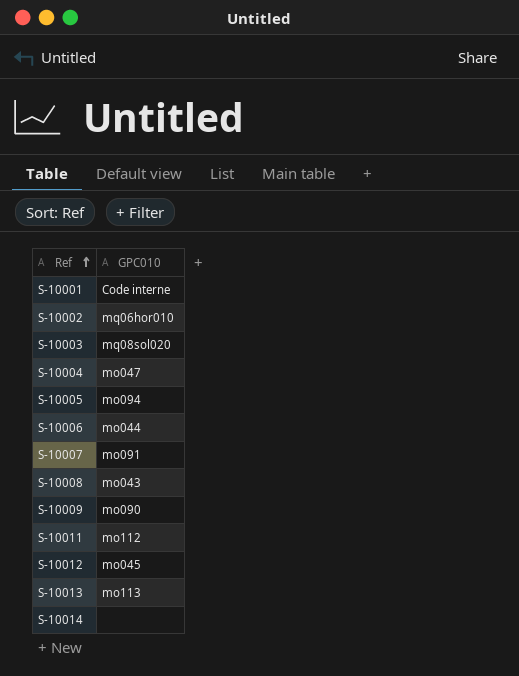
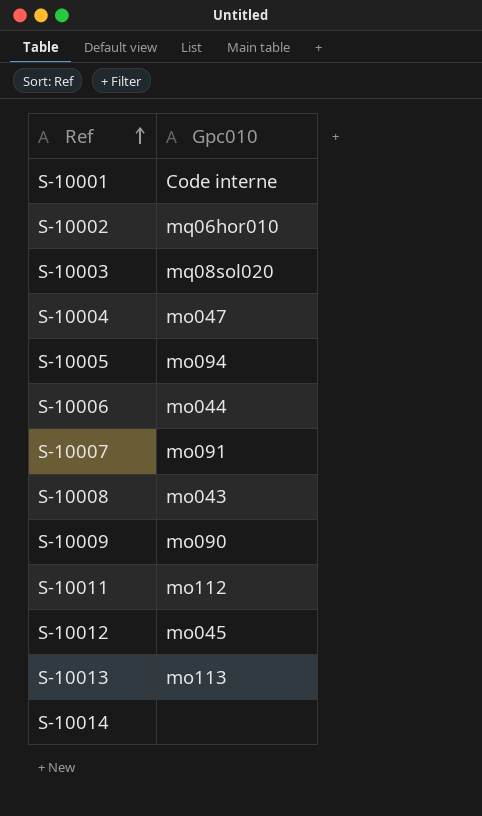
column name: GPC010 -> Gpc010

